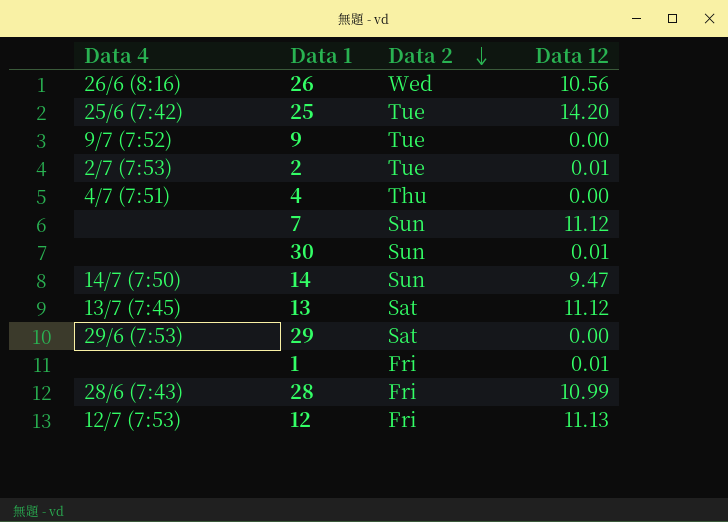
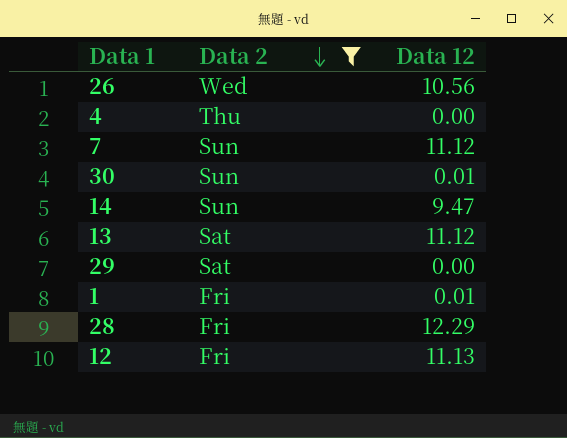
filter: none -> Data 2 != Tue
column Data 4 | position: 1 -> none
28 | Data 12: 10.99 -> 12.29

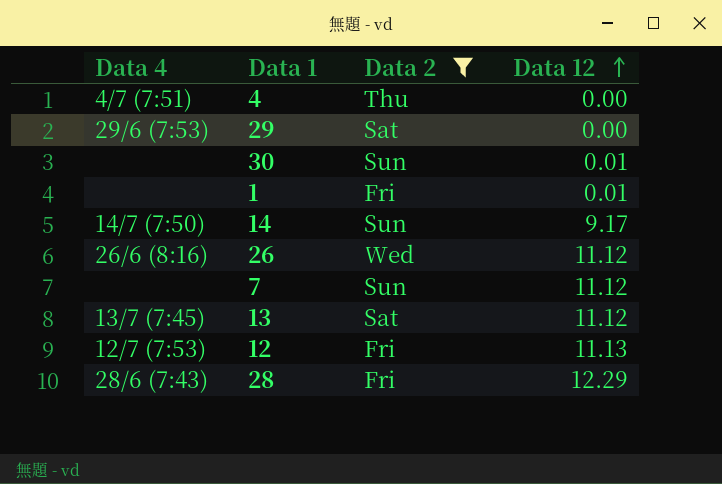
row order: Data 2 descending -> Data 12 ascending
column Data 4 | position: none -> 1
14 | Data 12: 9.47 -> 9.17
26 | Data 12: 10.56 -> 11.12

